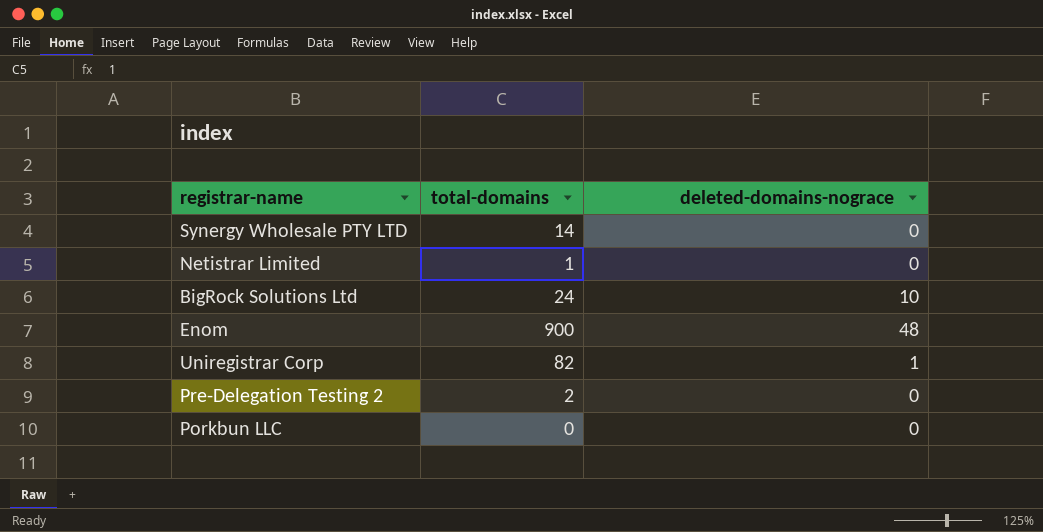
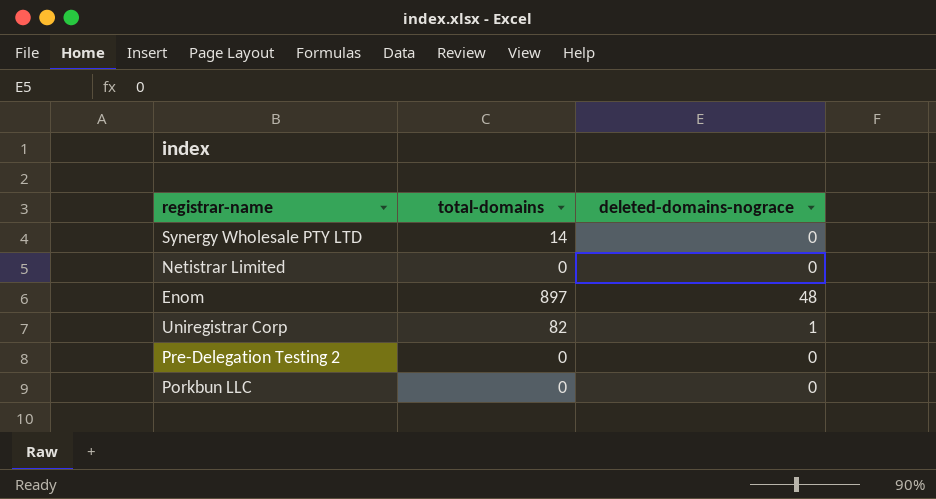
row BigRock Solutions Ltd: 24 | 10 -> none
Netistrar Limited | total-domains: 1 -> 0
Enom | total-domains: 900 -> 897
Pre-Delegation Testing 2 | total-domains: 2 -> 0

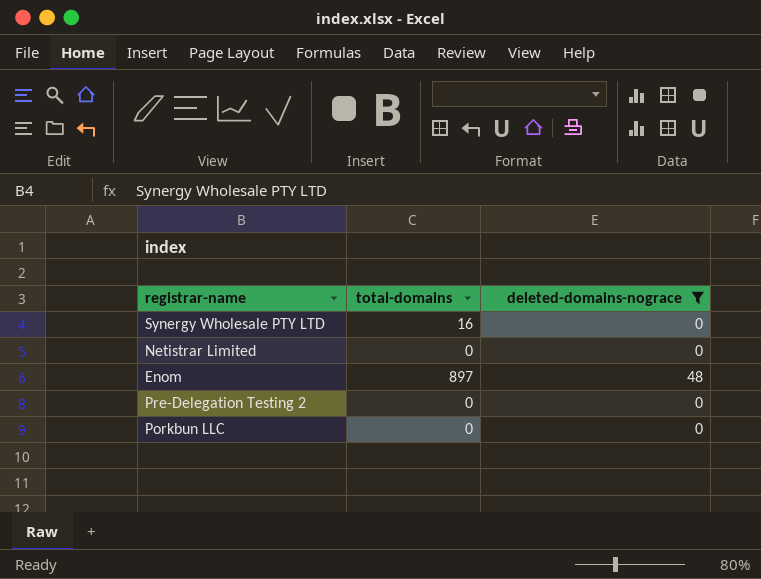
filter: none -> deleted-domains-nograce != 1
Synergy Wholesale PTY LTD | total-domains: 14 -> 16

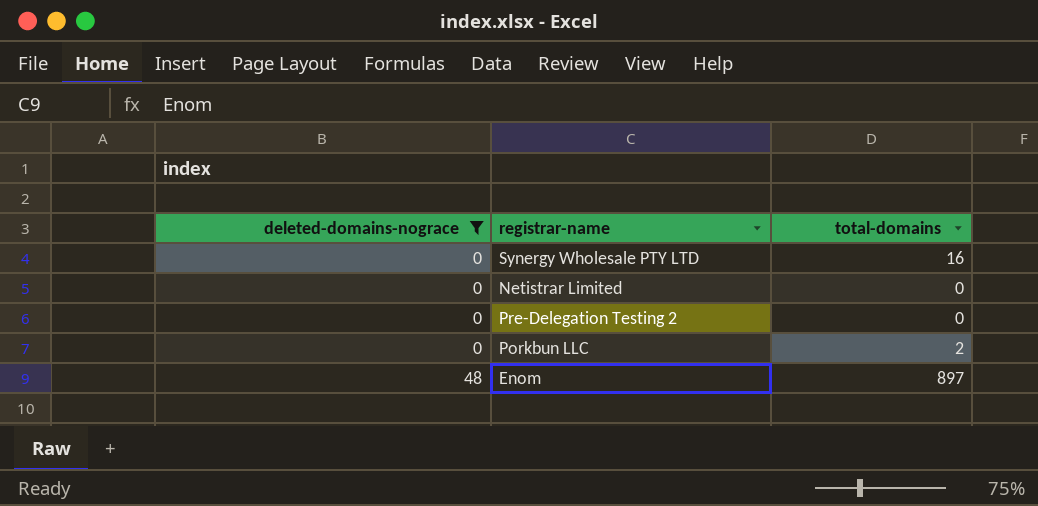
row order: none -> deleted-domains-nograce ascending
column deleted-domains-nograce | position: 3 -> 1
Porkbun LLC | total-domains: 0 -> 2

